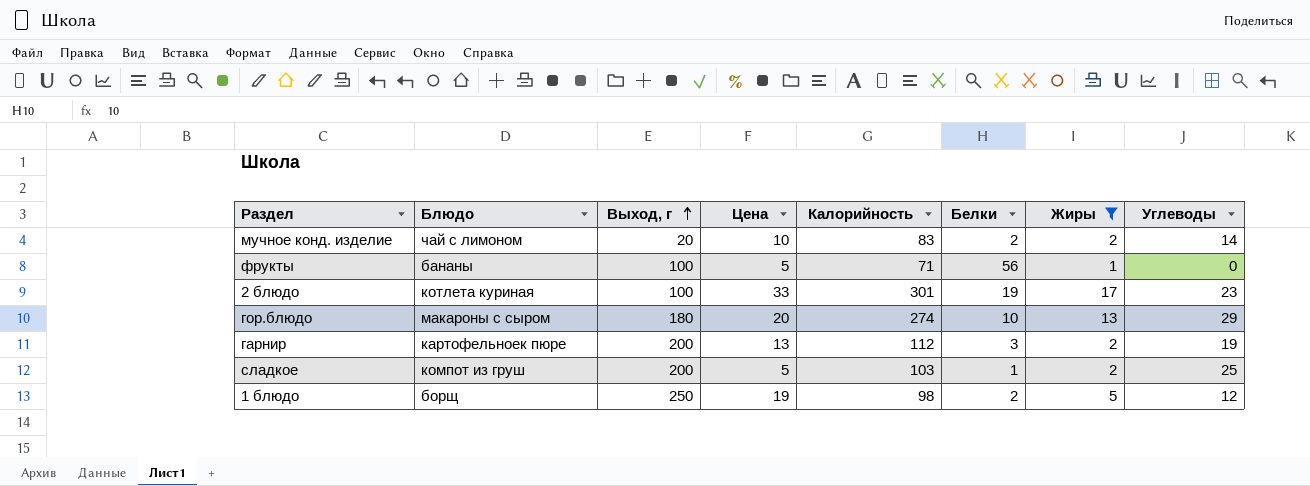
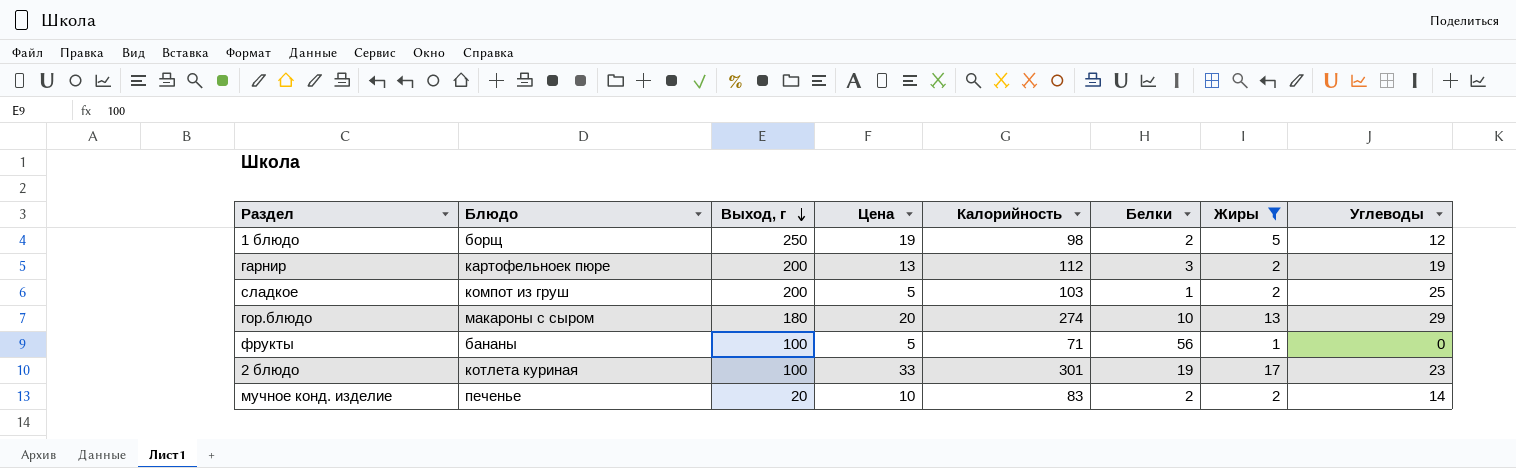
row order: Выход, г ascending -> Выход, г descending
мучное конд. изделие | Блюдо: чай с лимоном -> печенье

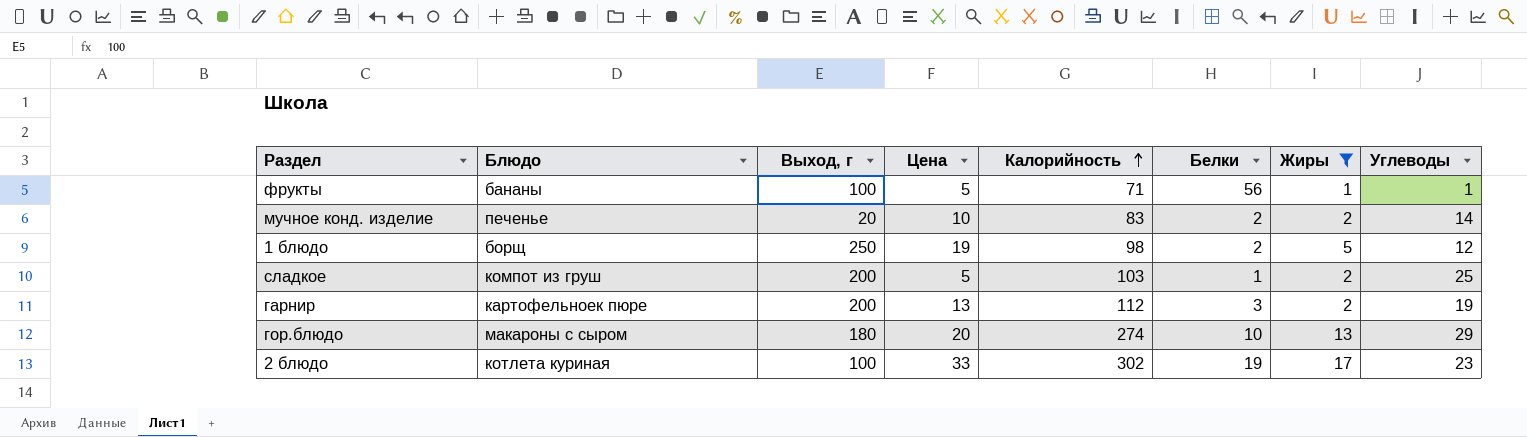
row order: Выход, г descending -> Калорийность ascending
фрукты | Углеводы: 0 -> 1
2 блюдо | Калорийность: 301 -> 302

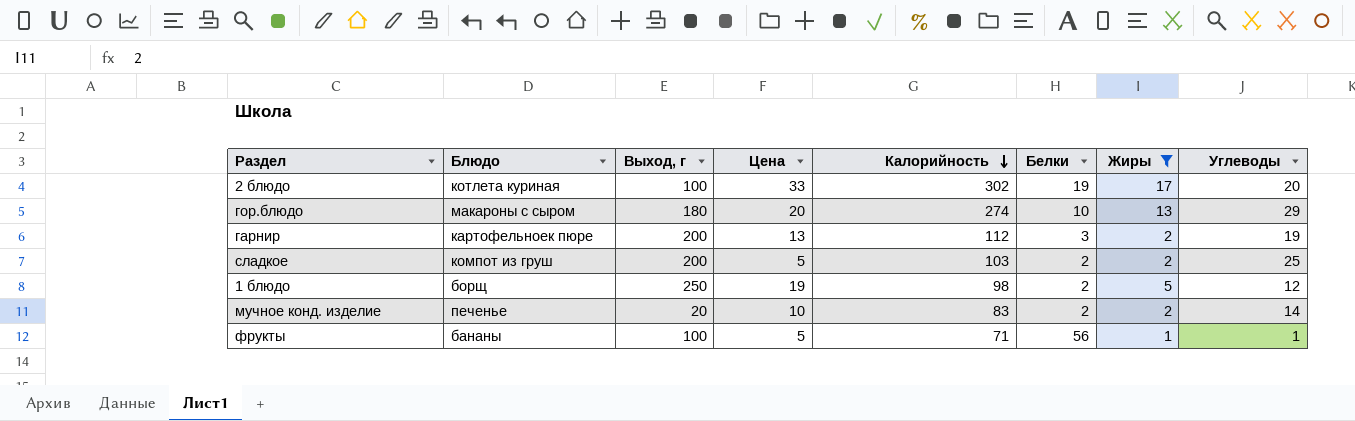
row order: Калорийность ascending -> Калорийность descending
2 блюдо | Углеводы: 23 -> 20
сладкое | Белки: 1 -> 2

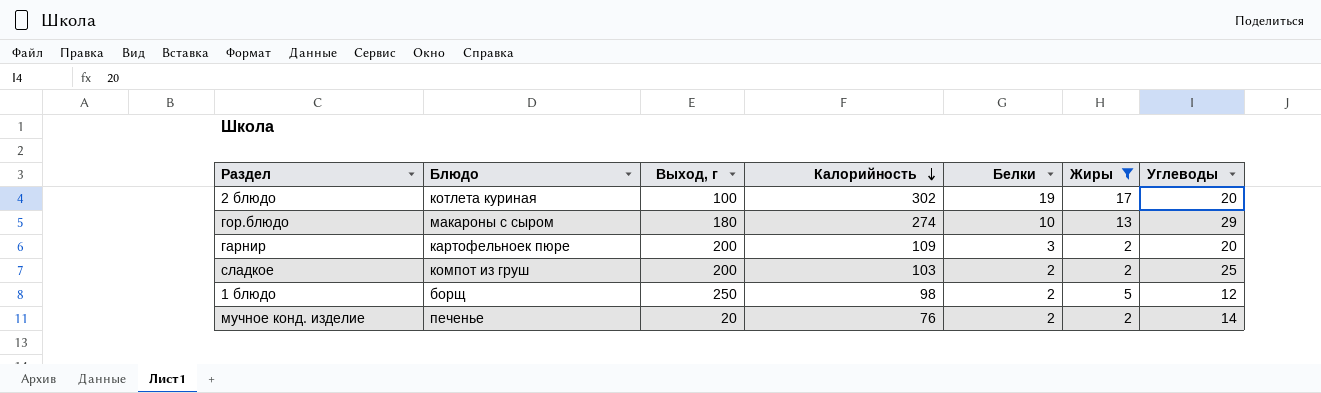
column Цена | position: 4 -> none
row фрукты: бананы | 100 | 5 | 71 | 56 | 1 | 1 -> none
гарнир | Калорийность: 112 -> 109
гарнир | Углеводы: 19 -> 20
мучное конд. изделие | Калорийность: 83 -> 76

